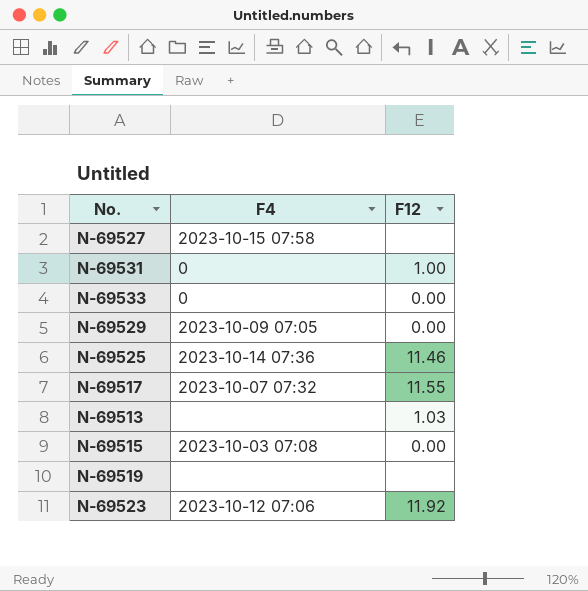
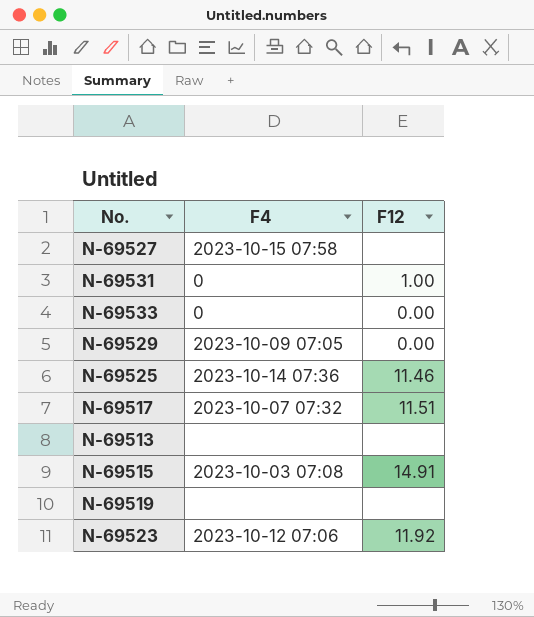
N-69517 | F12: 11.55 -> 11.51
N-69513 | F12: 1.03 -> none
N-69515 | F12: 0.00 -> 14.91

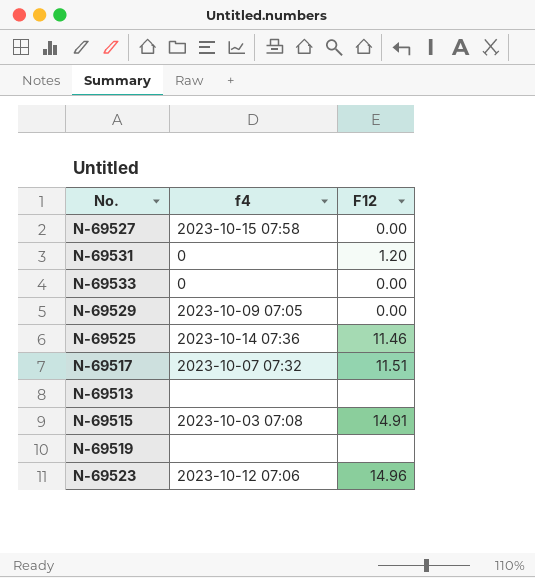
column name: F4 -> f4
N-69527 | F12: none -> 0.00
N-69531 | F12: 1.00 -> 1.20
N-69523 | F12: 11.92 -> 14.96

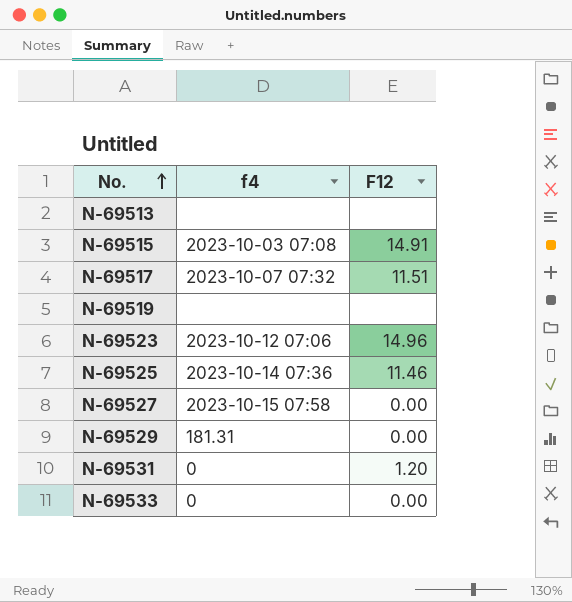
row order: none -> No. ascending
N-69529 | f4: 2023-10-09 07:05 -> 181.31

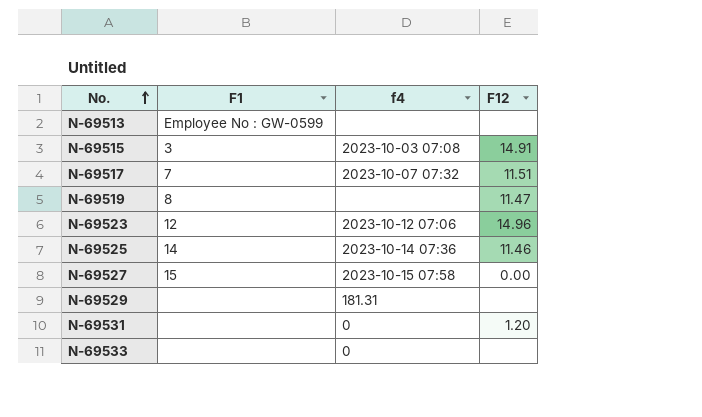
column F1 | position: none -> 2
N-69519 | F12: none -> 11.47
N-69529 | F12: 0.00 -> none
N-69533 | F12: 0.00 -> none

